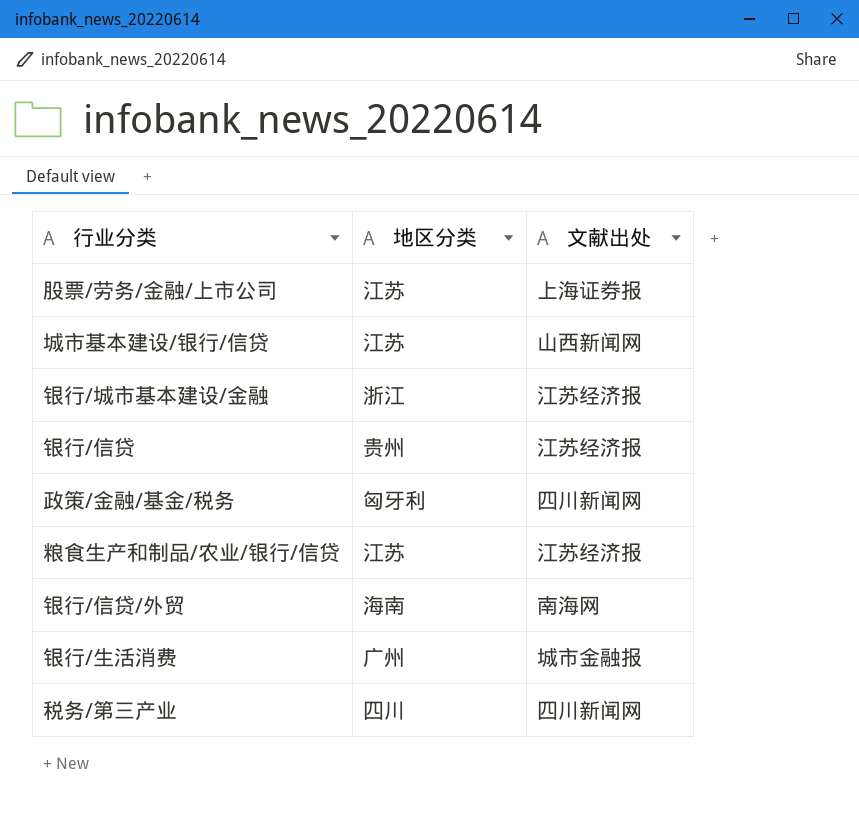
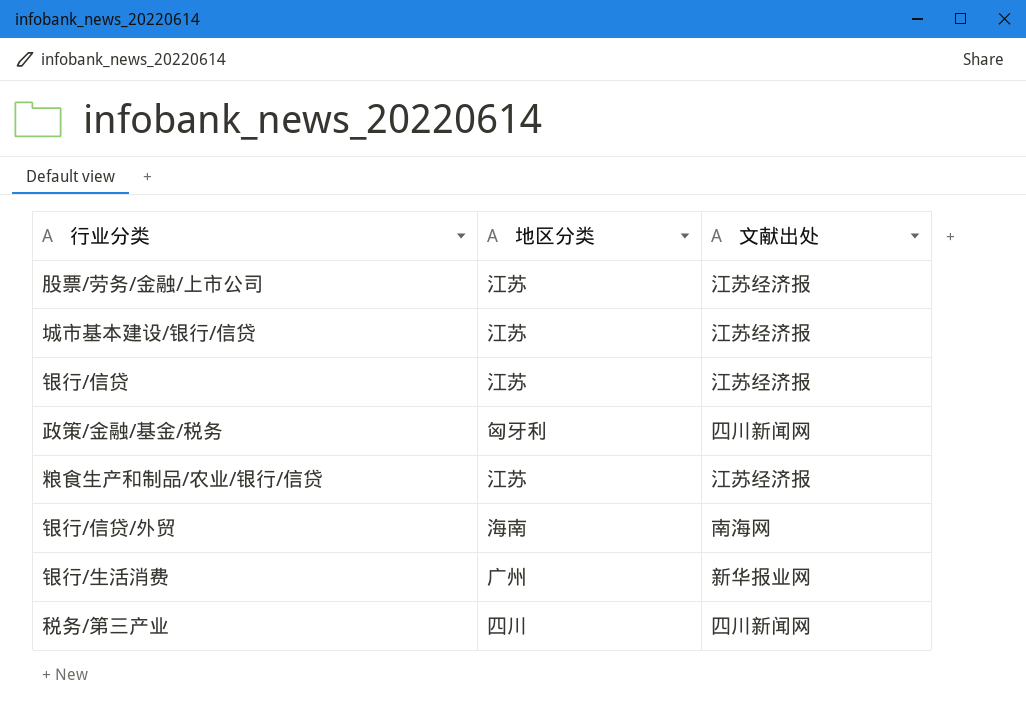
row 银行/城市基本建设/金融: 浙江 | 江苏经济报 -> none
股票/劳务/金融/上市公司 | 文献出处: 上海证券报 -> 江苏经济报
城市基本建设/银行/信贷 | 文献出处: 山西新闻网 -> 江苏经济报
银行/信贷 | 地区分类: 贵州 -> 江苏
银行/生活消费 | 文献出处: 城市金融报 -> 新华报业网

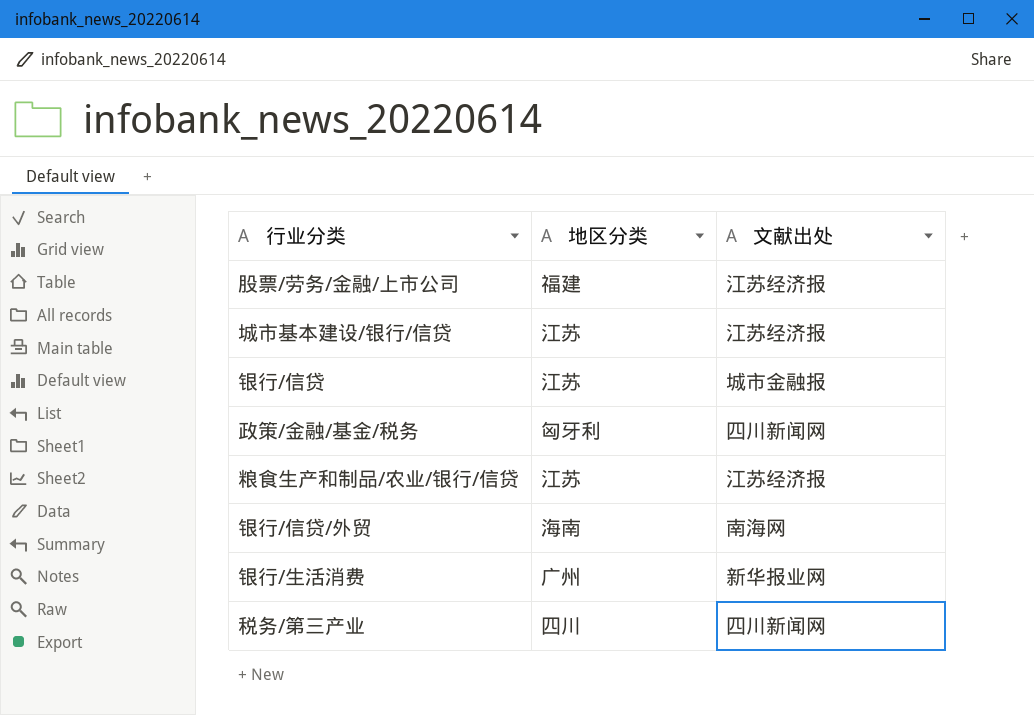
股票/劳务/金融/上市公司 | 地区分类: 江苏 -> 福建
银行/信贷 | 文献出处: 江苏经济报 -> 城市金融报

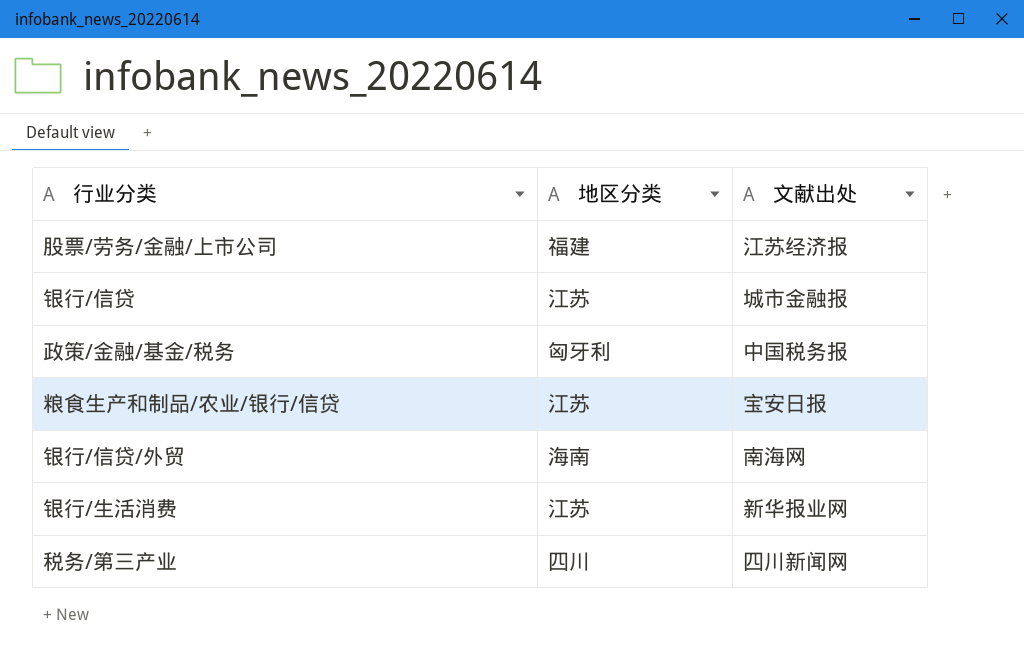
row 城市基本建设/银行/信贷: 江苏 | 江苏经济报 -> none
政策/金融/基金/税务 | 文献出处: 四川新闻网 -> 中国税务报
粮食生产和制品/农业/银行/信贷 | 文献出处: 江苏经济报 -> 宝安日报
银行/生活消费 | 地区分类: 广州 -> 江苏

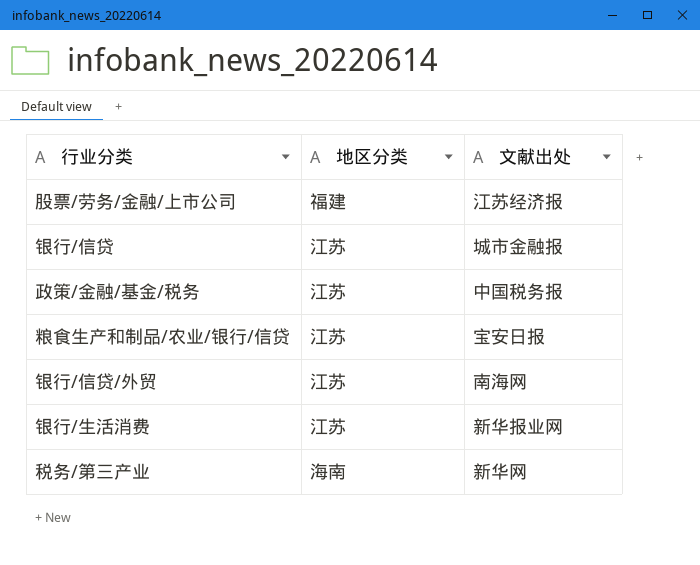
政策/金融/基金/税务 | 地区分类: 匈牙利 -> 江苏
银行/信贷/外贸 | 地区分类: 海南 -> 江苏
税务/第三产业 | 地区分类: 四川 -> 海南
税务/第三产业 | 文献出处: 四川新闻网 -> 新华网

